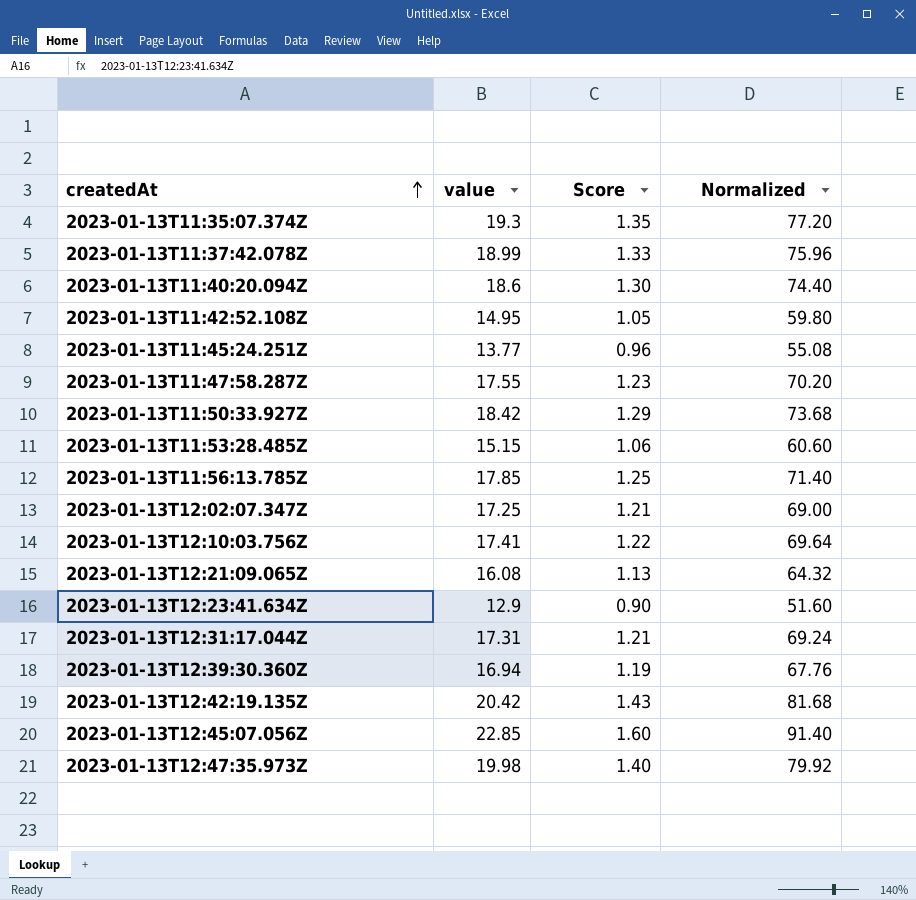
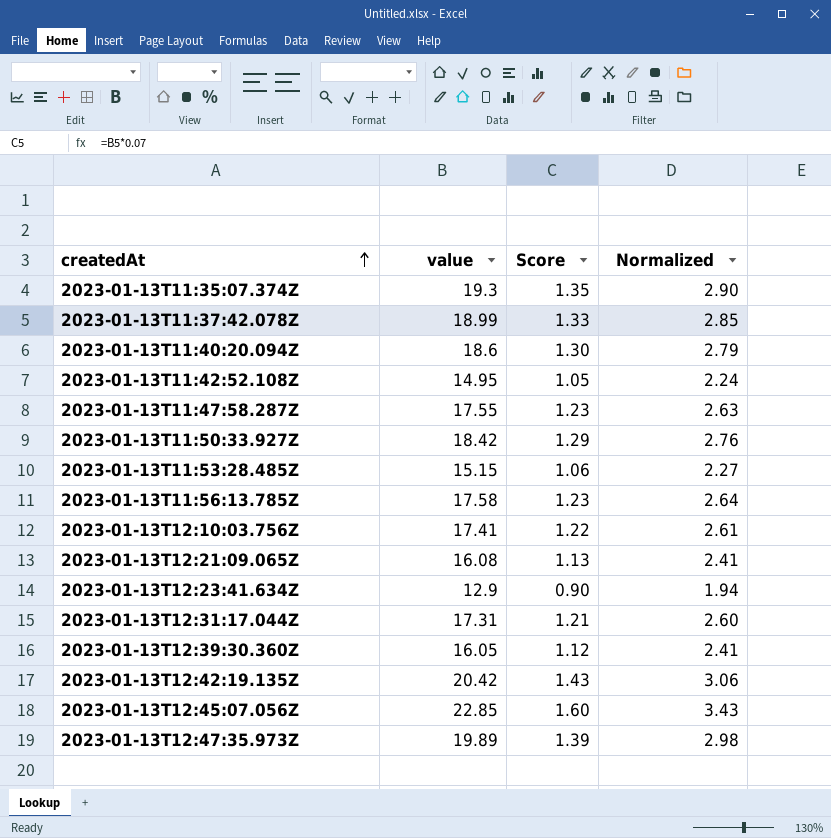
column Normalized | formula: [value] * 4 -> [value] * 0.15
row 2023-01-13T11:45:24.251Z: 13.77 | 0.96 | 55.08 -> none
row 2023-01-13T12:02:07.347Z: 17.25 | 1.21 | 69.00 -> none
2023-01-13T11:56:13.785Z | value: 17.85 -> 17.58
2023-01-13T11:56:13.785Z | Score: 1.25 -> 1.23
2023-01-13T12:39:30.360Z | value: 16.94 -> 16.05
2023-01-13T12:39:30.360Z | Score: 1.19 -> 1.12
2023-01-13T12:47:35.973Z | value: 19.98 -> 19.89
2023-01-13T12:47:35.973Z | Score: 1.40 -> 1.39

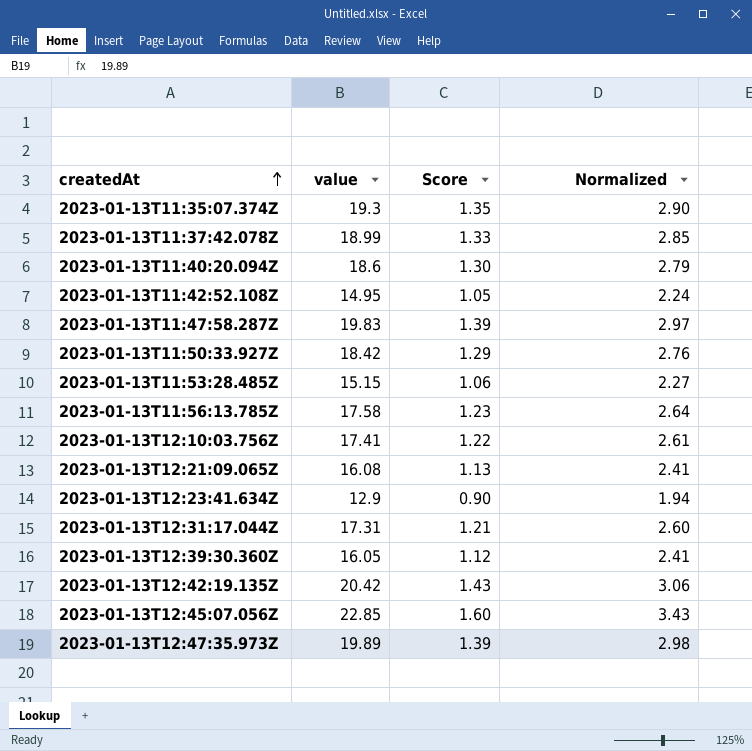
2023-01-13T11:47:58.287Z | value: 17.55 -> 19.83
2023-01-13T11:47:58.287Z | Score: 1.23 -> 1.39
2023-01-13T11:47:58.287Z | Normalized: 2.63 -> 2.97

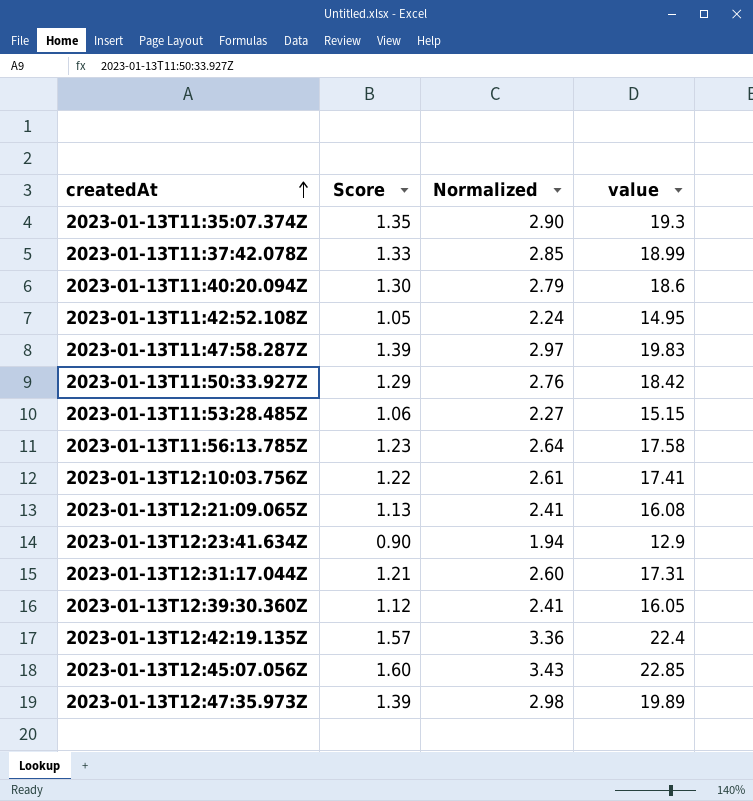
column value | position: 2 -> 4
2023-01-13T12:42:19.135Z | Score: 1.43 -> 1.57
2023-01-13T12:42:19.135Z | Normalized: 3.06 -> 3.36
2023-01-13T12:42:19.135Z | value: 20.42 -> 22.4

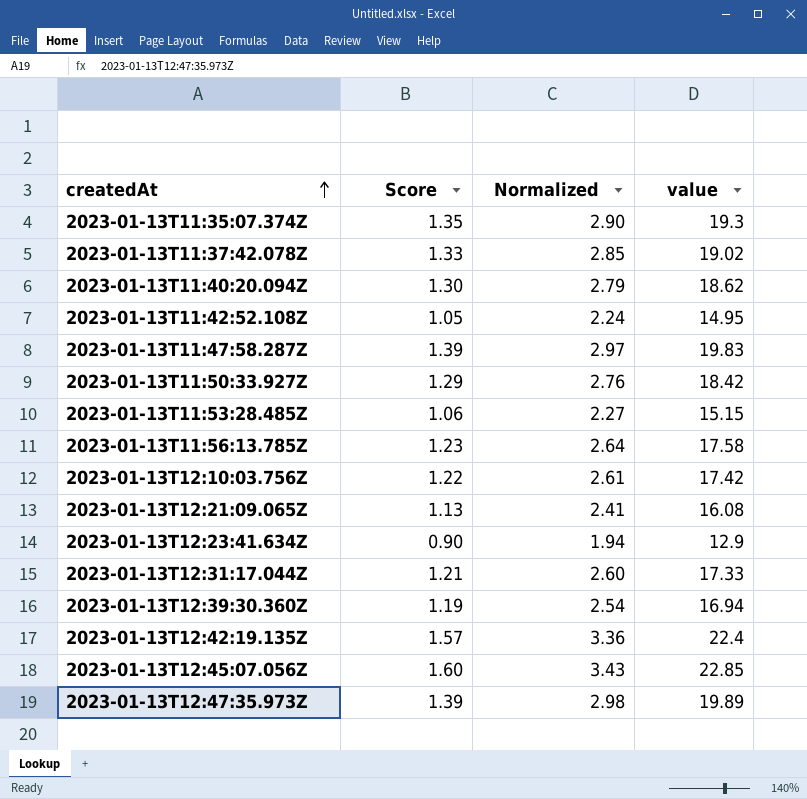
2023-01-13T11:37:42.078Z | value: 18.99 -> 19.02
2023-01-13T11:40:20.094Z | value: 18.6 -> 18.62
2023-01-13T12:10:03.756Z | value: 17.41 -> 17.42
2023-01-13T12:31:17.044Z | value: 17.31 -> 17.33
2023-01-13T12:39:30.360Z | Score: 1.12 -> 1.19
2023-01-13T12:39:30.360Z | Normalized: 2.41 -> 2.54
2023-01-13T12:39:30.360Z | value: 16.05 -> 16.94

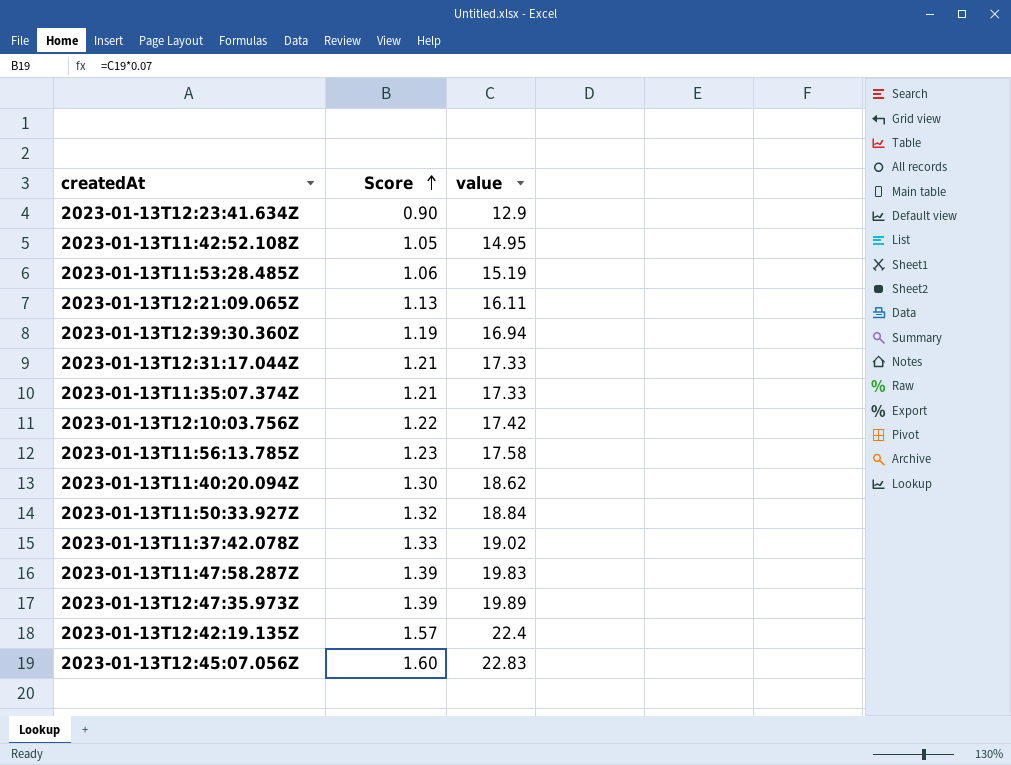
row order: createdAt ascending -> Score ascending
column Normalized | formula: [value] * 0.15 -> none
2023-01-13T11:53:28.485Z | value: 15.15 -> 15.19
2023-01-13T12:21:09.065Z | value: 16.08 -> 16.11
2023-01-13T11:35:07.374Z | Score: 1.35 -> 1.21
2023-01-13T11:35:07.374Z | value: 19.3 -> 17.33
2023-01-13T11:50:33.927Z | Score: 1.29 -> 1.32
2023-01-13T11:50:33.927Z | value: 18.42 -> 18.84
2023-01-13T12:45:07.056Z | value: 22.85 -> 22.83

